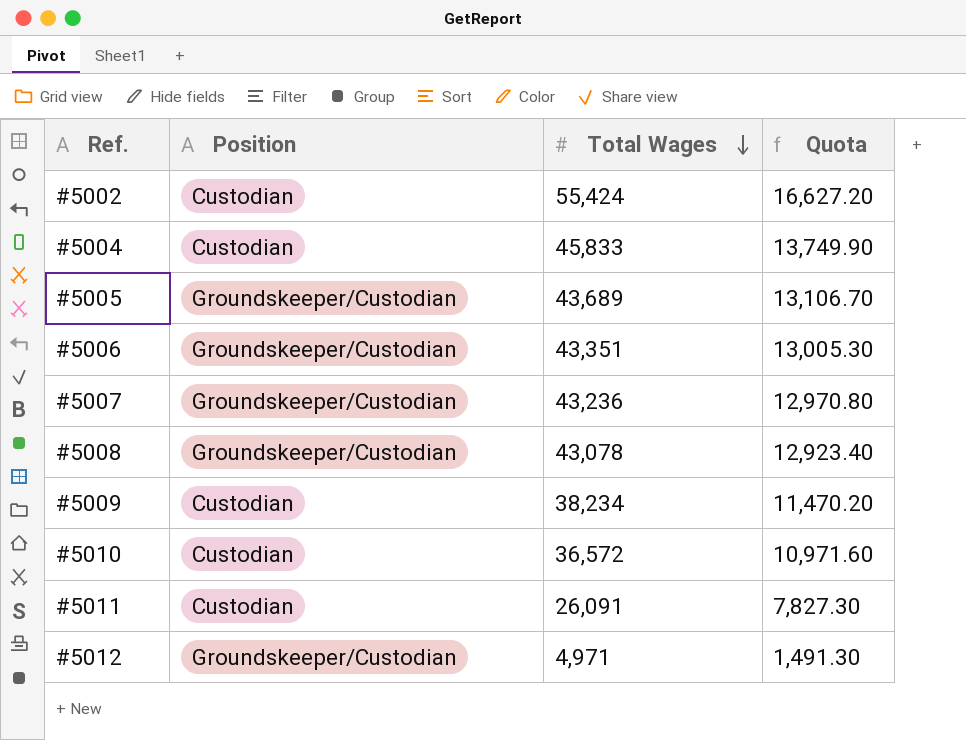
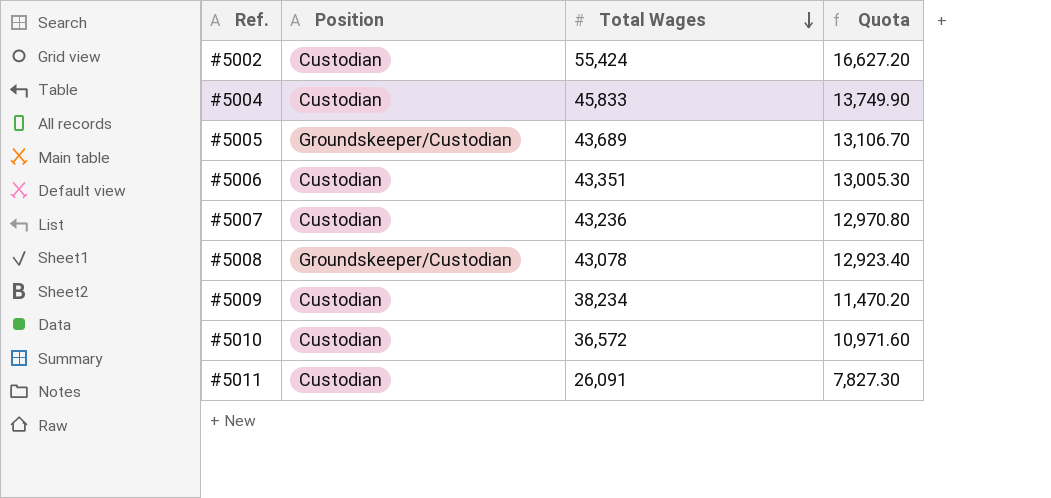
row #5012: Groundskeeper/Custodian | 4,971 | 1,491.30 -> none
#5006 | Position: Groundskeeper/Custodian -> Custodian
#5007 | Position: Groundskeeper/Custodian -> Custodian

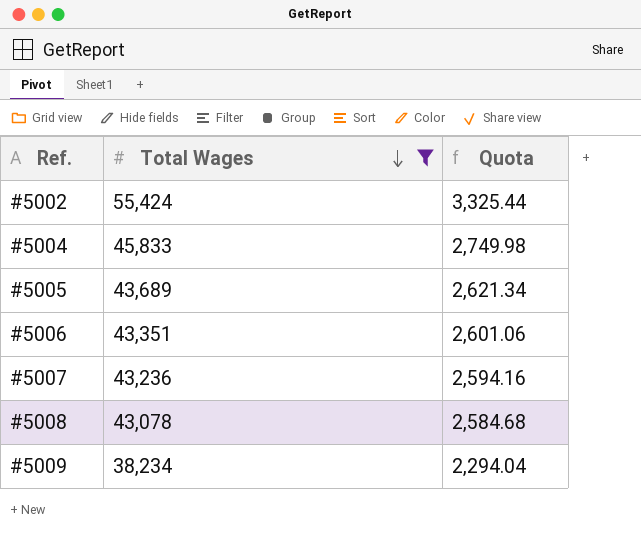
filter: none -> Total Wages >= 38,234
column Position | position: 2 -> none
column Quota | formula: [Total Wages] * 0.3 -> [Total Wages] * 0.06

